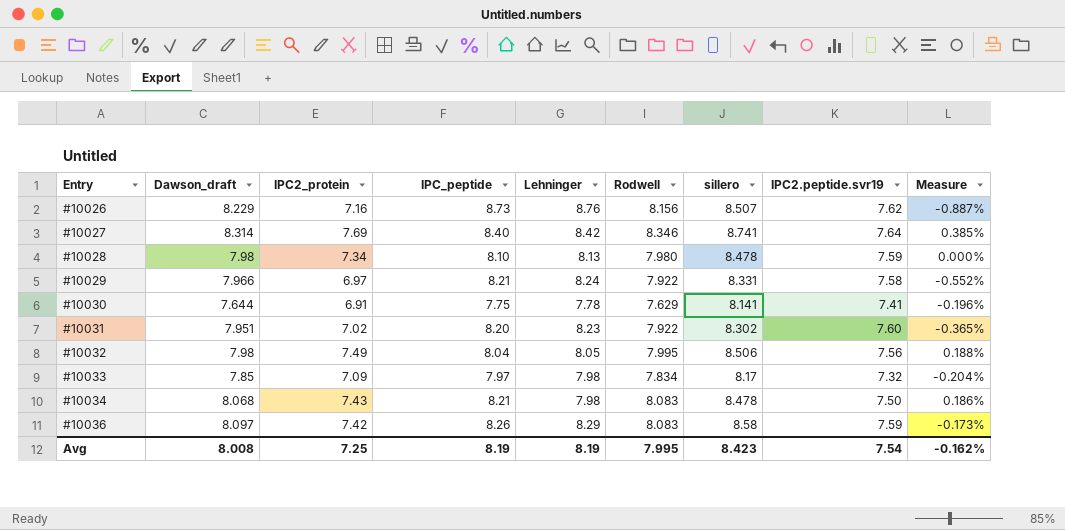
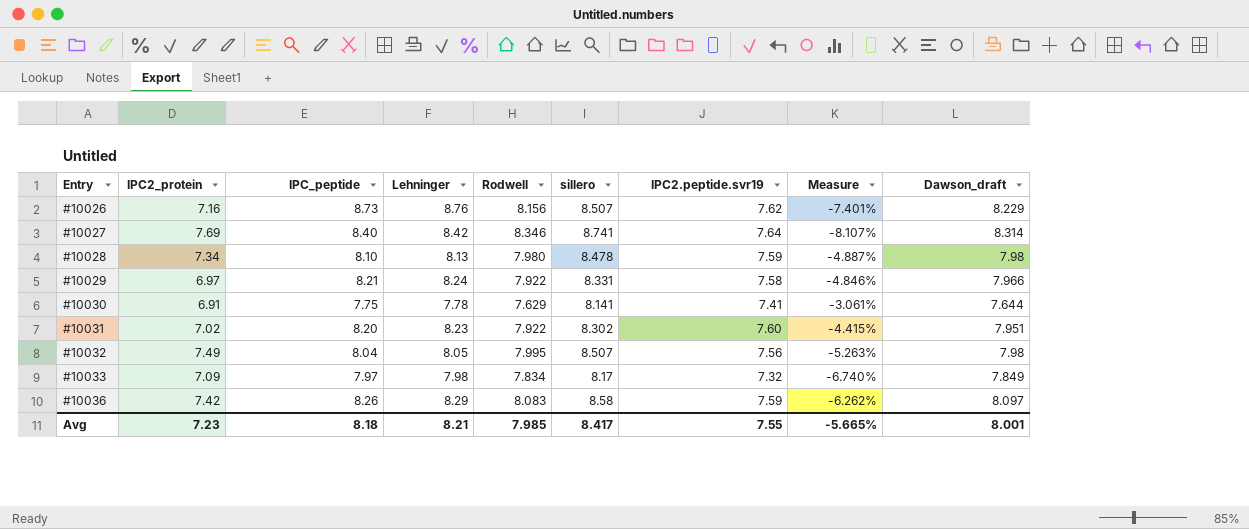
column Measure | formula: ([Rodwell] - [Dawson_draft]) / [Dawson_draft] -> ([IPC2.peptide.svr19] - [Dawson_draft]) / [Dawson_draft]
column Dawson_draft | position: 2 -> 9
row #10034: 8.068 | 7.43 | 8.21 | 7.98 | 8.083 | 8.478 | 7.50 | 0.186% -> none
#10032 | sillero: 8.506 -> 8.507
#10033 | Dawson_draft: 7.85 -> 7.849
Avg | IPC2_protein: 7.25 -> 7.23
Avg | IPC_peptide: 8.19 -> 8.18
Avg | Lehninger: 8.19 -> 8.21
Avg | Rodwell: 7.995 -> 7.985
Avg | sillero: 8.423 -> 8.417
Avg | IPC2.peptide.svr19: 7.54 -> 7.55
Avg | Measure: -0.162% -> -5.665%
Avg | Dawson_draft: 8.008 -> 8.001

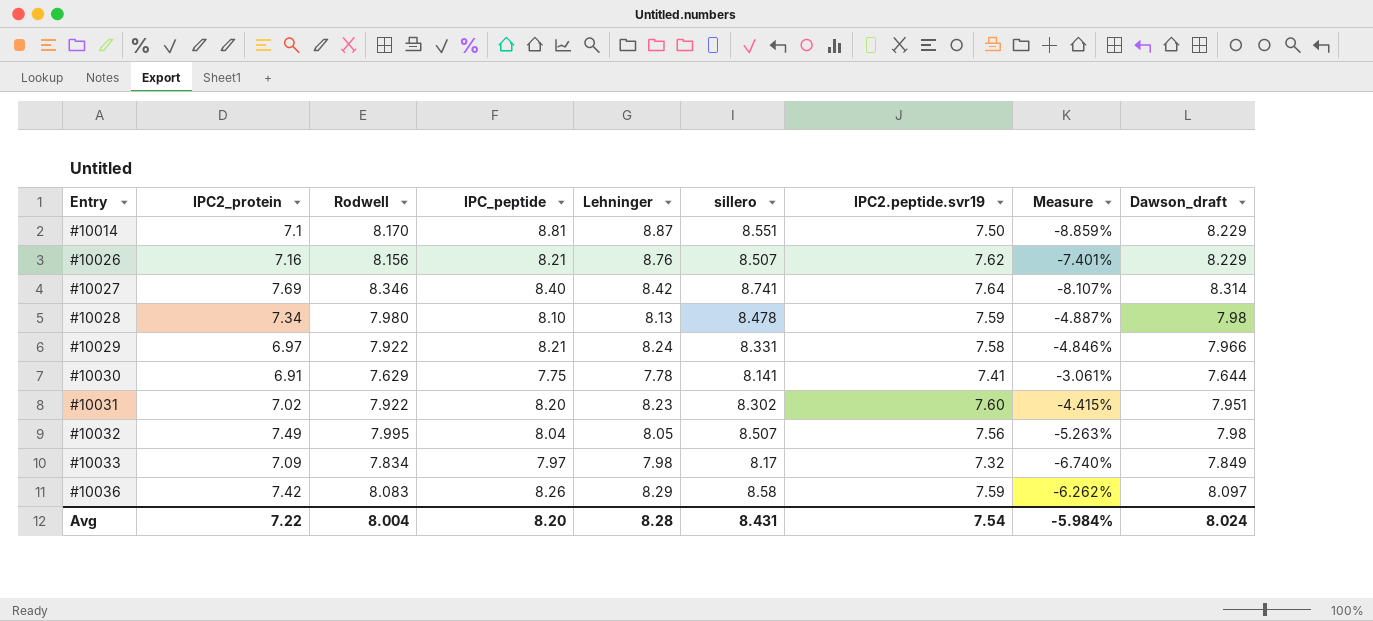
column Rodwell | position: 5 -> 3
row #10014: none -> 7.1 | 8.170 | 8.81 | 8.87 | 8.551 | 7.50 | -8.859% | 8.229
#10026 | IPC_peptide: 8.73 -> 8.21
Avg | IPC2_protein: 7.23 -> 7.22
Avg | Rodwell: 7.985 -> 8.004
Avg | IPC_peptide: 8.18 -> 8.20
Avg | Lehninger: 8.21 -> 8.28
Avg | sillero: 8.417 -> 8.431
Avg | IPC2.peptide.svr19: 7.55 -> 7.54
Avg | Measure: -5.665% -> -5.984%
Avg | Dawson_draft: 8.001 -> 8.024

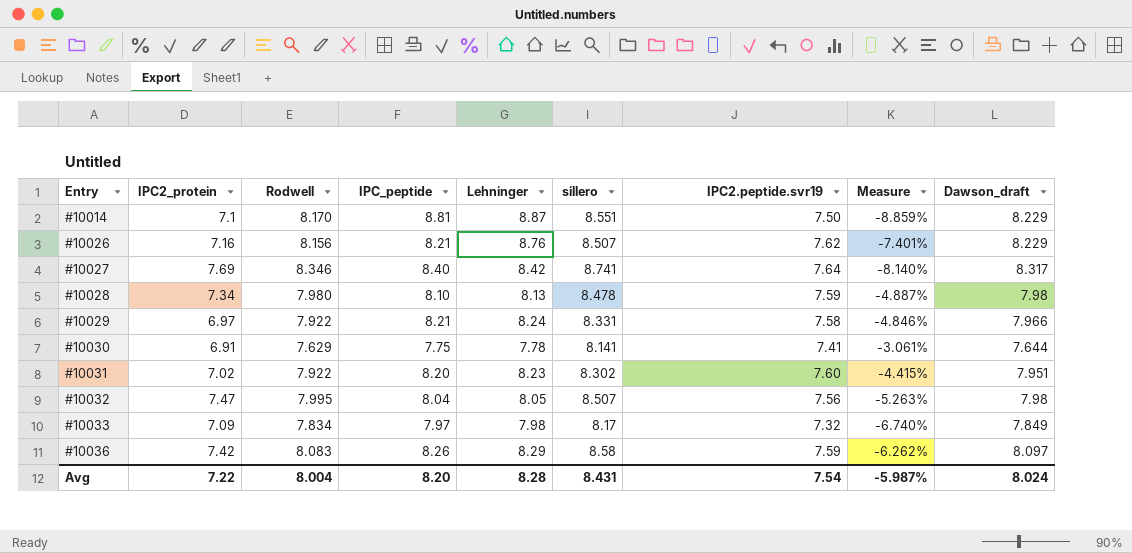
#10027 | Measure: -8.107% -> -8.140%
#10027 | Dawson_draft: 8.314 -> 8.317
#10032 | IPC2_protein: 7.49 -> 7.47
Avg | Measure: -5.984% -> -5.987%

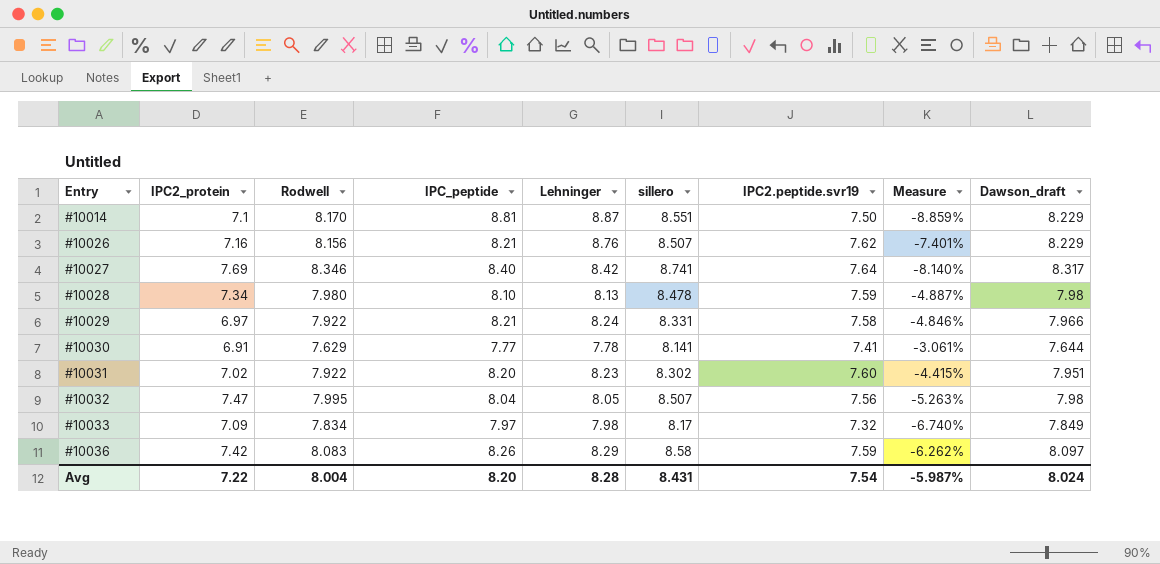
#10030 | IPC_peptide: 7.75 -> 7.77

